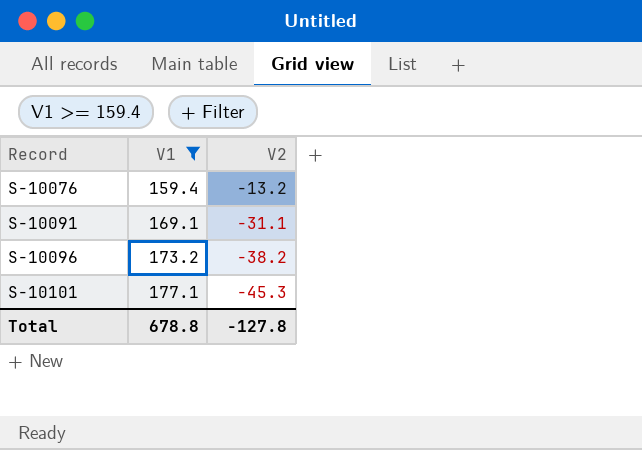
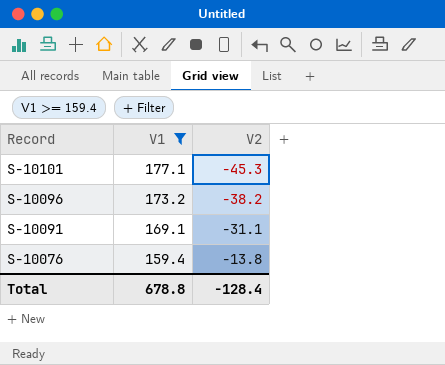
row order: Record ascending -> Record descending
S-10076 | V2: -13.2 -> -13.8
Total | V2: -127.8 -> -128.4

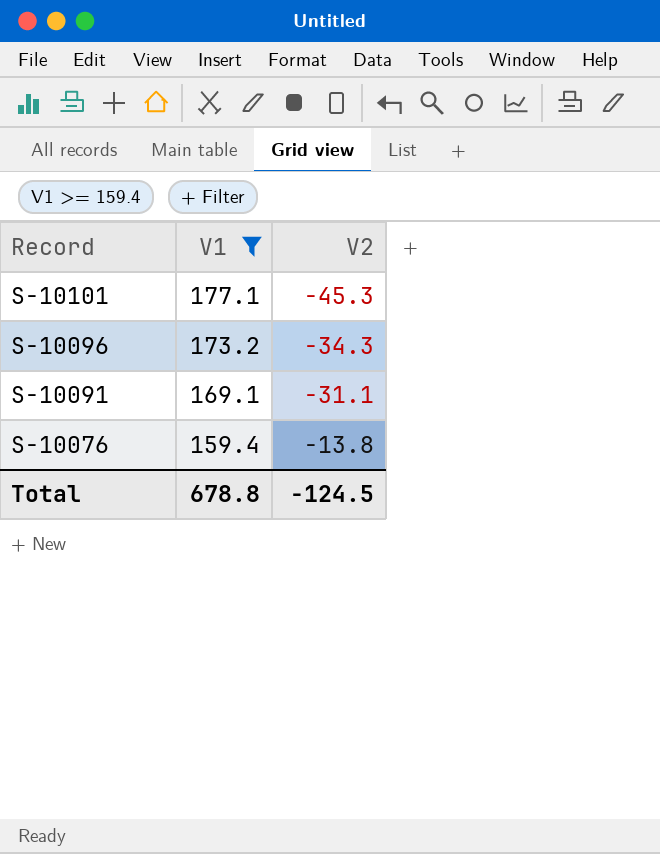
S-10096 | V2: -38.2 -> -34.3
Total | V2: -128.4 -> -124.5

